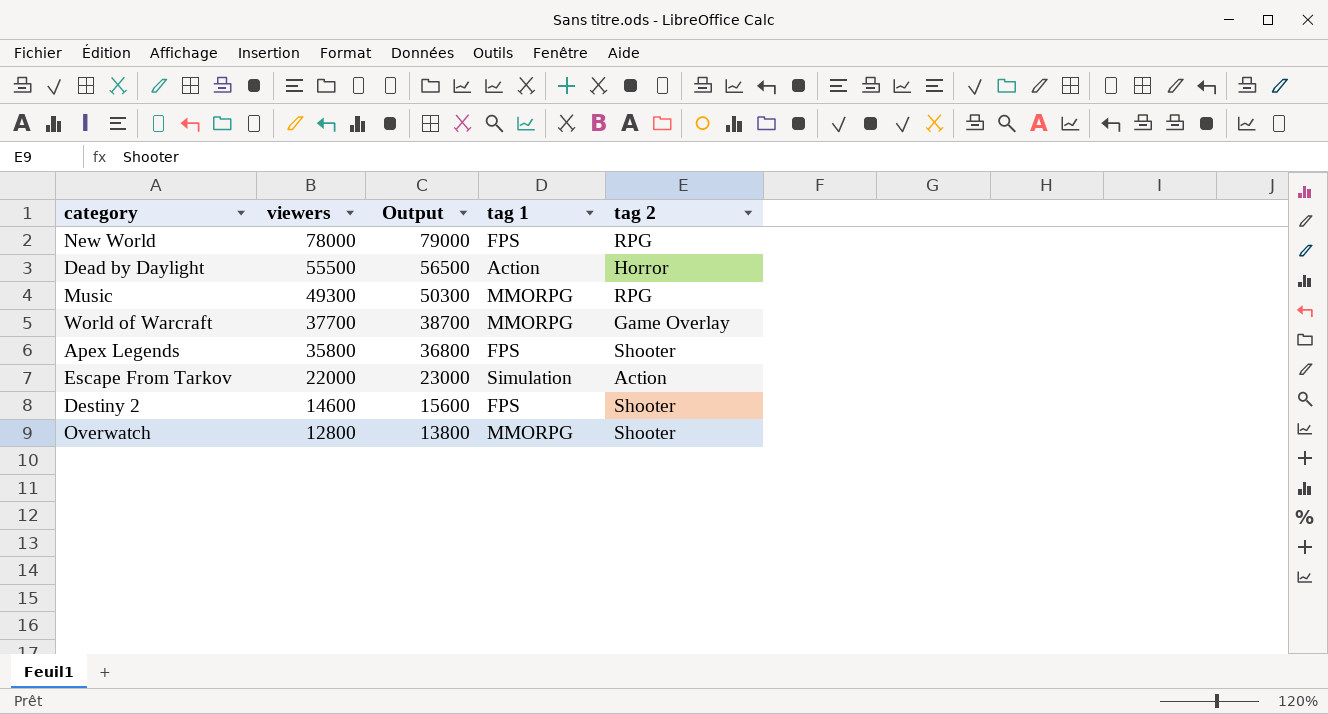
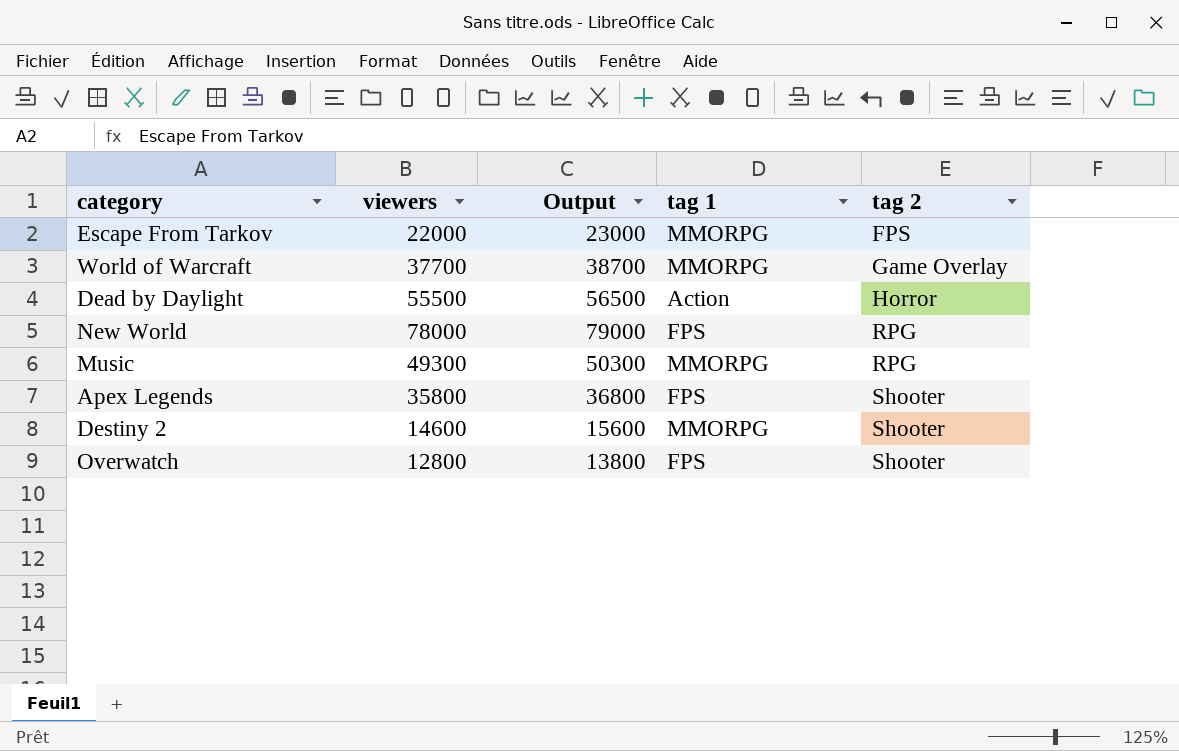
row order: viewers descending -> tag 2 ascending
Escape From Tarkov | tag 1: Simulation -> MMORPG
Escape From Tarkov | tag 2: Action -> FPS
Destiny 2 | tag 1: FPS -> MMORPG
Overwatch | tag 1: MMORPG -> FPS

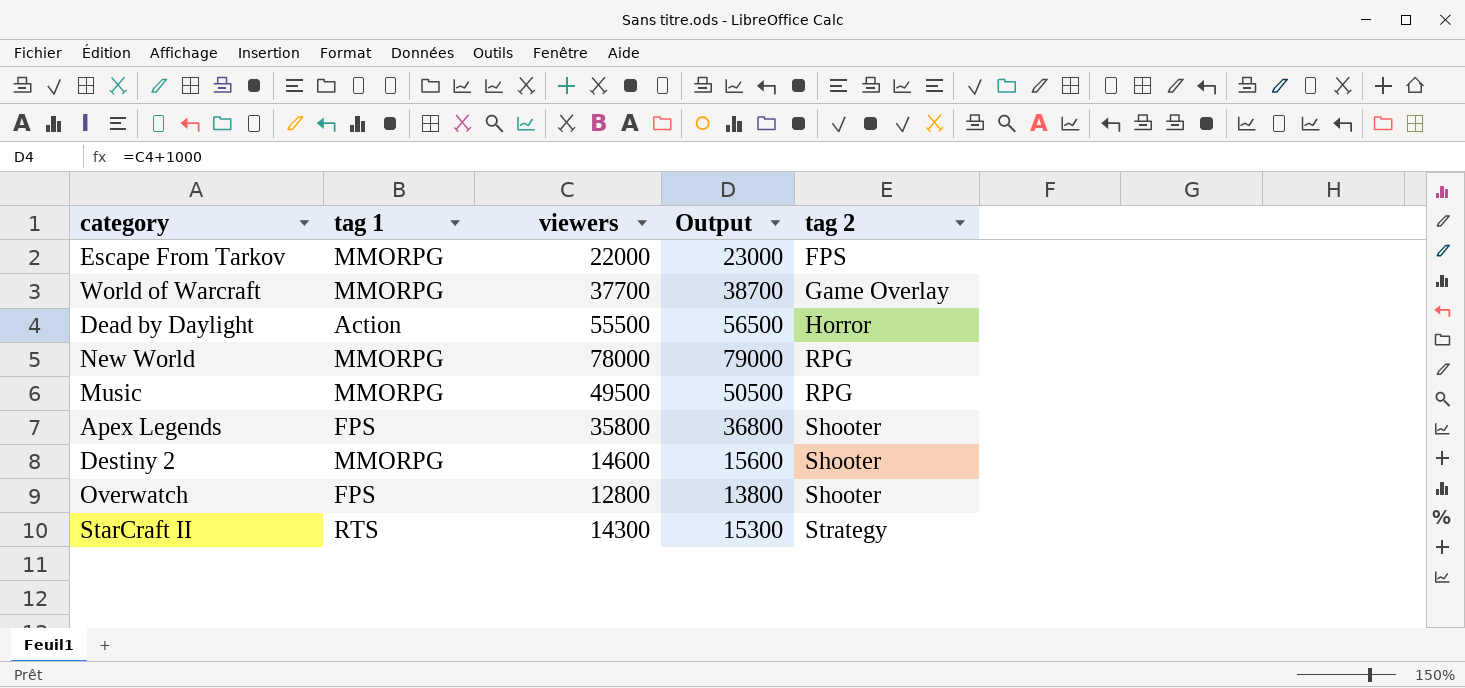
column tag 1 | position: 4 -> 2
New World | tag 1: FPS -> MMORPG
Music | viewers: 49300 -> 49500
Music | Output: 50300 -> 50500
row StarCraft II: none -> RTS | 14300 | 15300 | Strategy

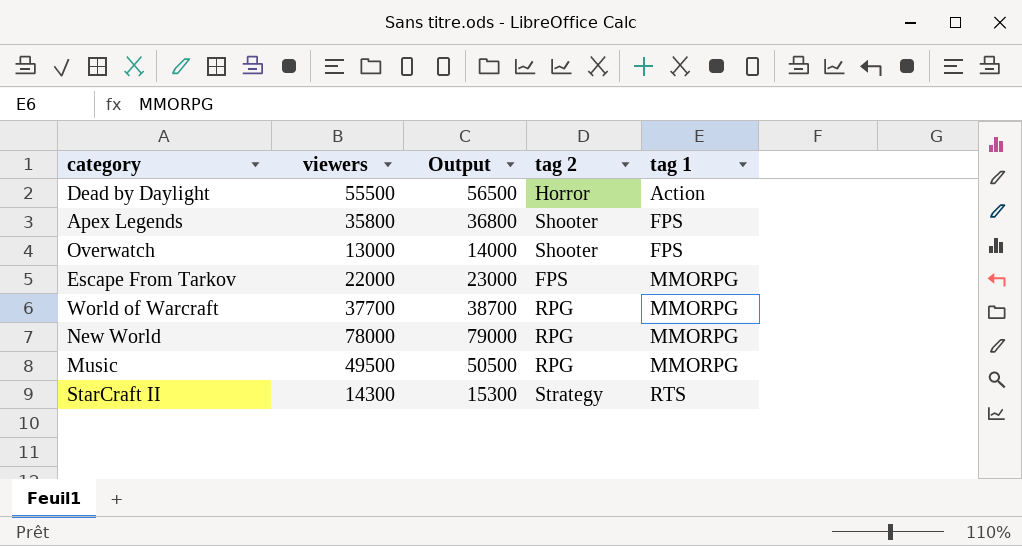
row order: tag 2 ascending -> tag 1 ascending
column tag 1 | position: 2 -> 5
row Destiny 2: MMORPG | 14600 | 15600 | Shooter -> none
Overwatch | viewers: 12800 -> 13000
Overwatch | Output: 13800 -> 14000
World of Warcraft | tag 2: Game Overlay -> RPG

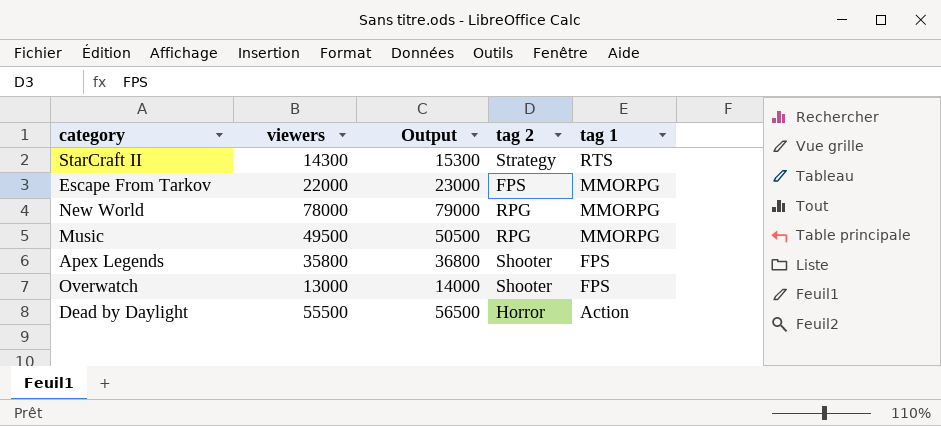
row order: tag 1 ascending -> tag 1 descending
row World of Warcraft: 37700 | 38700 | RPG | MMORPG -> none

